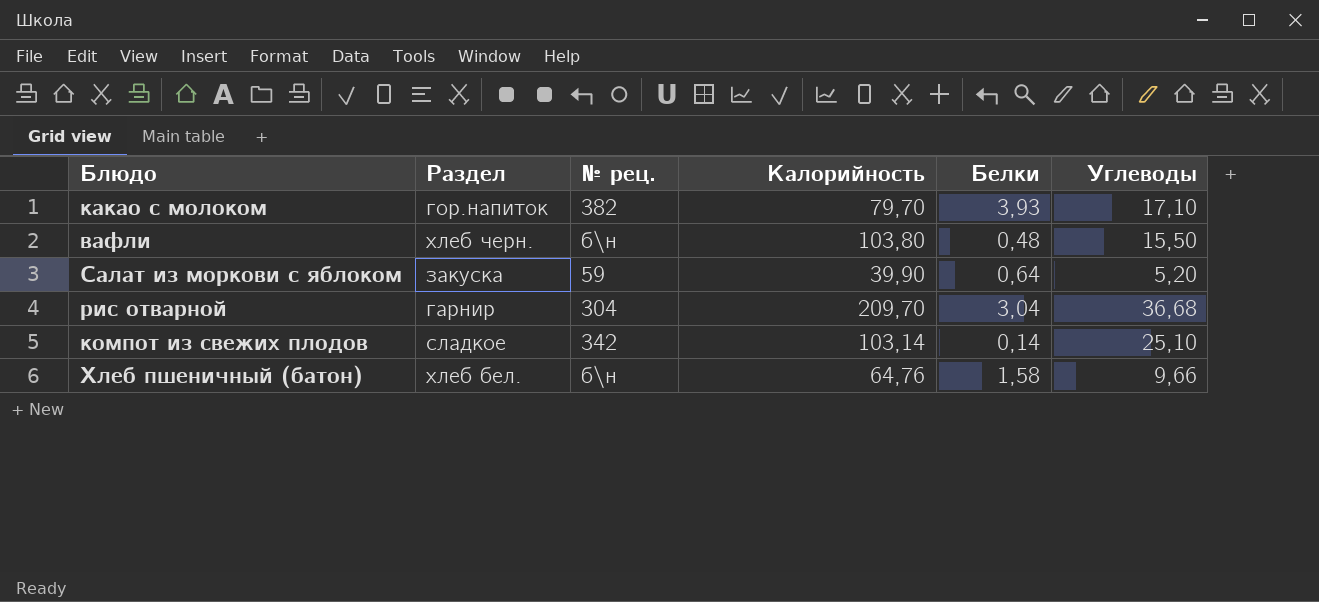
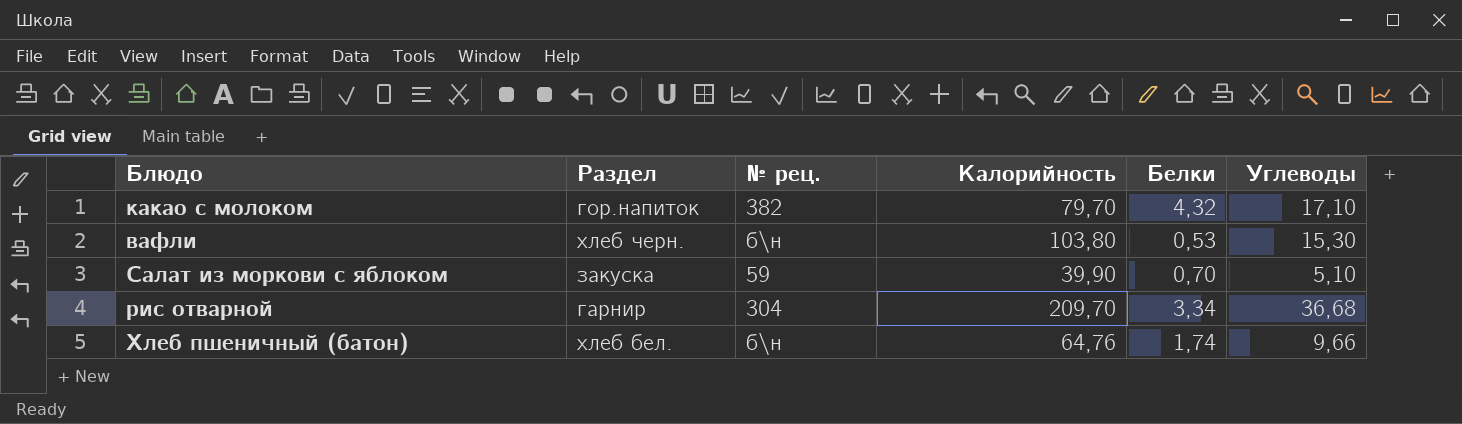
row компот из свежих плодов: сладкое | 342 | 103,14 | 0,14 | 25,10 -> none
какао с молоком | Белки: 3,93 -> 4,32
вафли | Белки: 0,48 -> 0,53
вафли | Углеводы: 15,50 -> 15,30
Салат из моркови с яблоком | Белки: 0,64 -> 0,70
Салат из моркови с яблоком | Углеводы: 5,20 -> 5,10
рис отварной | Белки: 3,04 -> 3,34
Хлеб пшеничный (батон) | Белки: 1,58 -> 1,74

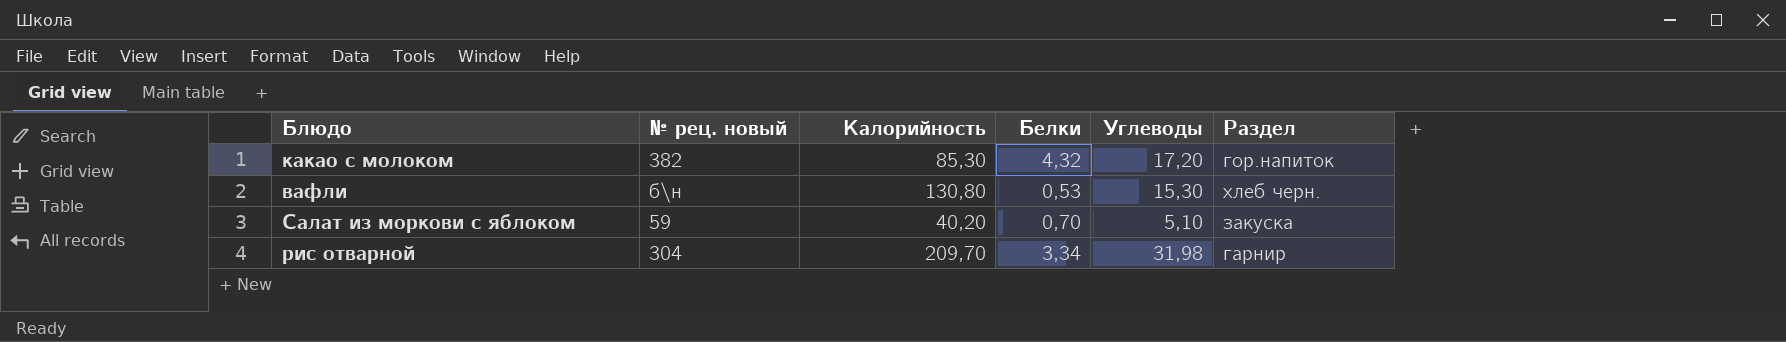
column name: № рец. -> № рец. новый
column Раздел | position: 2 -> 6
row Хлеб пшеничный (батон): хлеб бел. | б\н | 64,76 | 1,74 | 9,66 -> none
какао с молоком | Калорийность: 79,70 -> 85,30
какао с молоком | Углеводы: 17,10 -> 17,20
вафли | Калорийность: 103,80 -> 130,80
Салат из моркови с яблоком | Калорийность: 39,90 -> 40,20
рис отварной | Углеводы: 36,68 -> 31,98

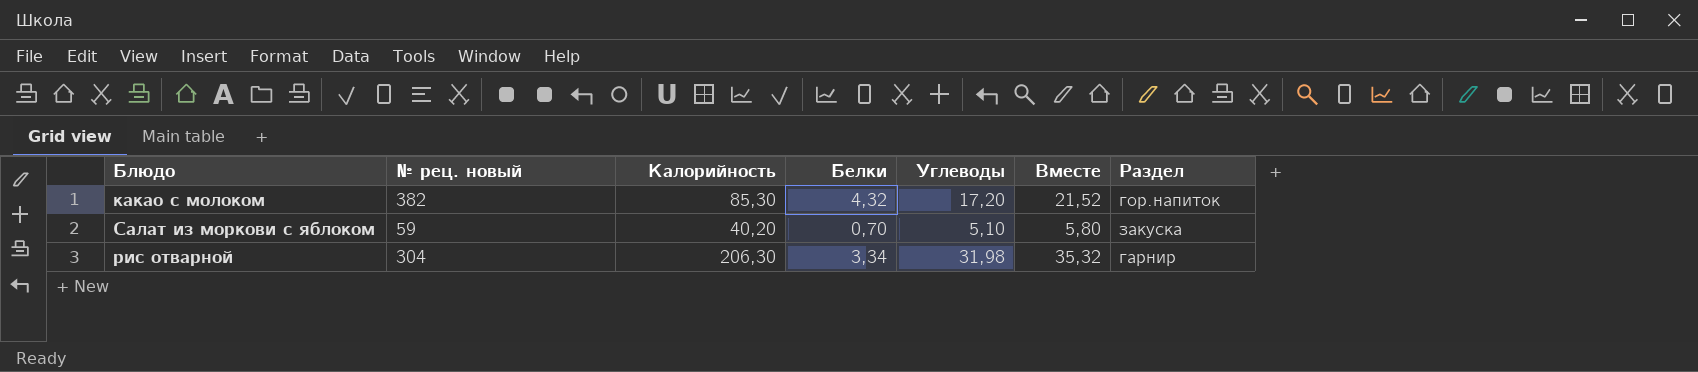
column Вместе | formula: none -> [Белки] + [Углеводы]
row вафли: б\н | 130,80 | 0,53 | 15,30 | хлеб черн. -> none
рис отварной | Калорийность: 209,70 -> 206,30

